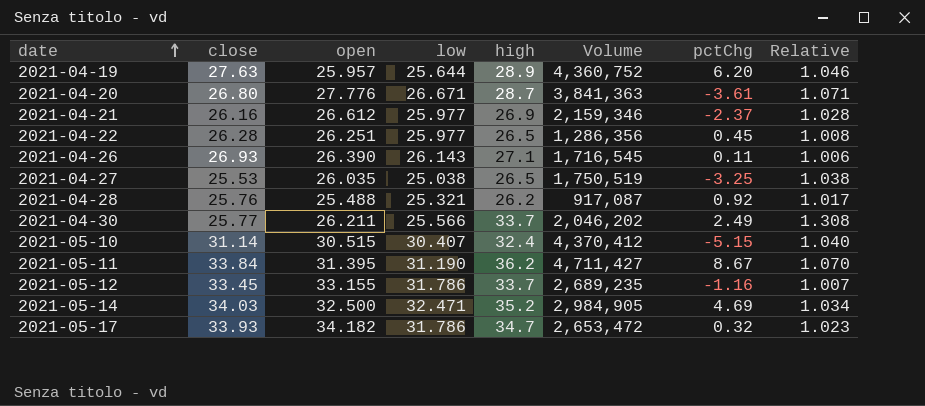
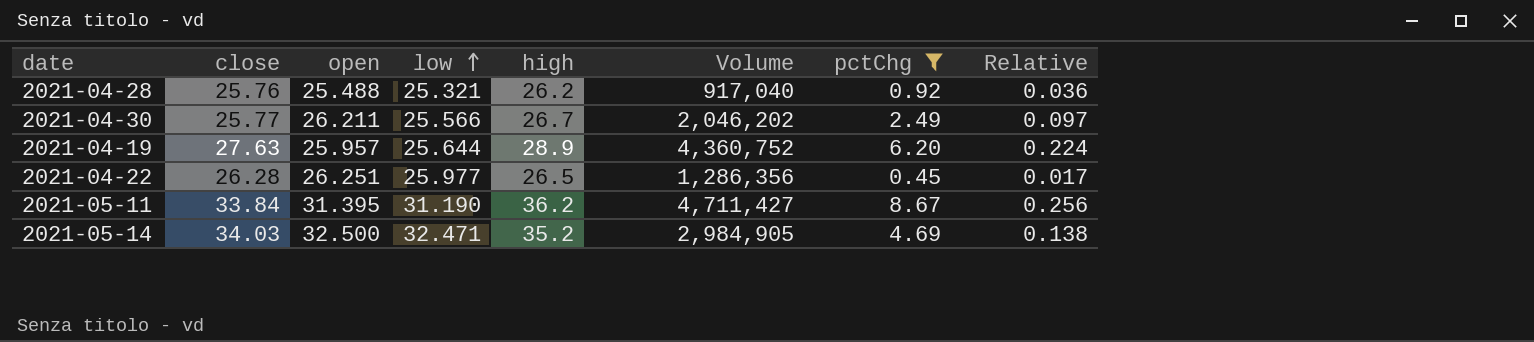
filter: none -> pctChg >= 0.45
row order: date ascending -> low ascending
column Relative | formula: [high] / [close] -> [pctChg] / [close]
2021-04-28 | Volume: 917,087 -> 917,040
2021-04-30 | high: 33.7 -> 26.7

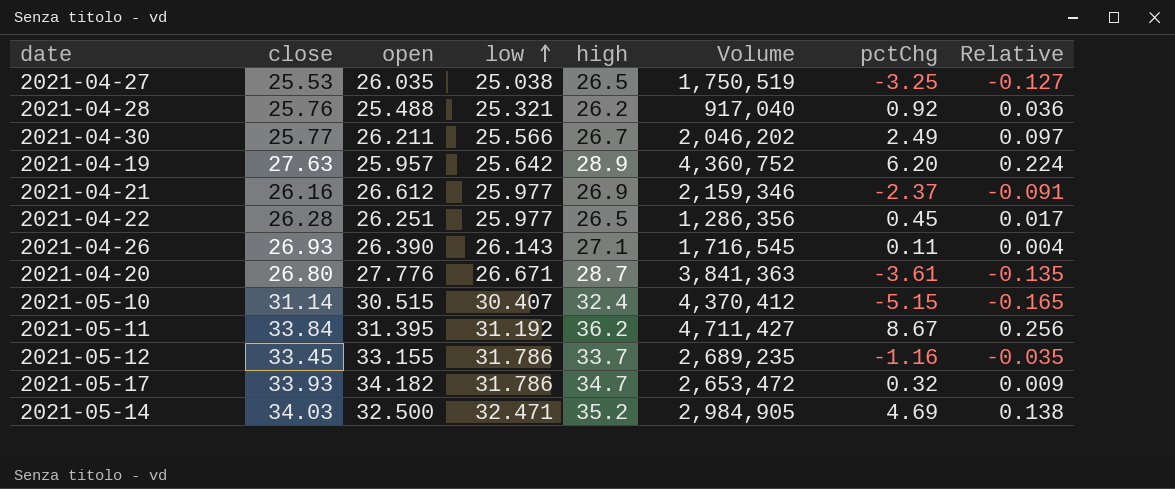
filter: pctChg >= 0.45 -> none
2021-04-19 | low: 25.644 -> 25.642
2021-05-11 | low: 31.190 -> 31.192

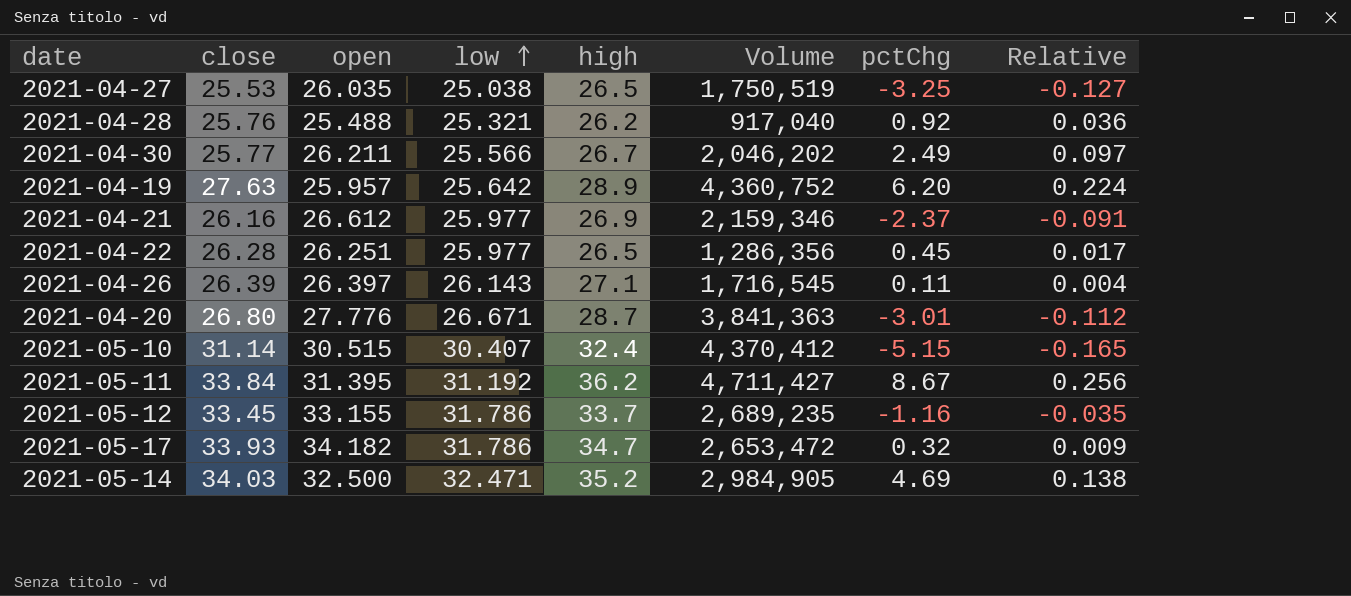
2021-04-26 | close: 26.93 -> 26.39
2021-04-26 | open: 26.390 -> 26.397
2021-04-20 | pctChg: -3.61 -> -3.01
2021-04-20 | Relative: -0.135 -> -0.112

